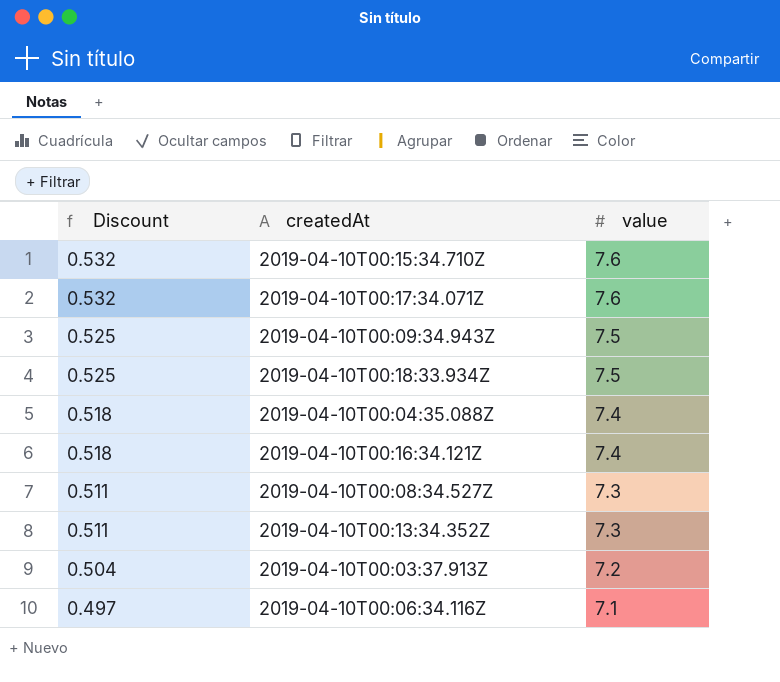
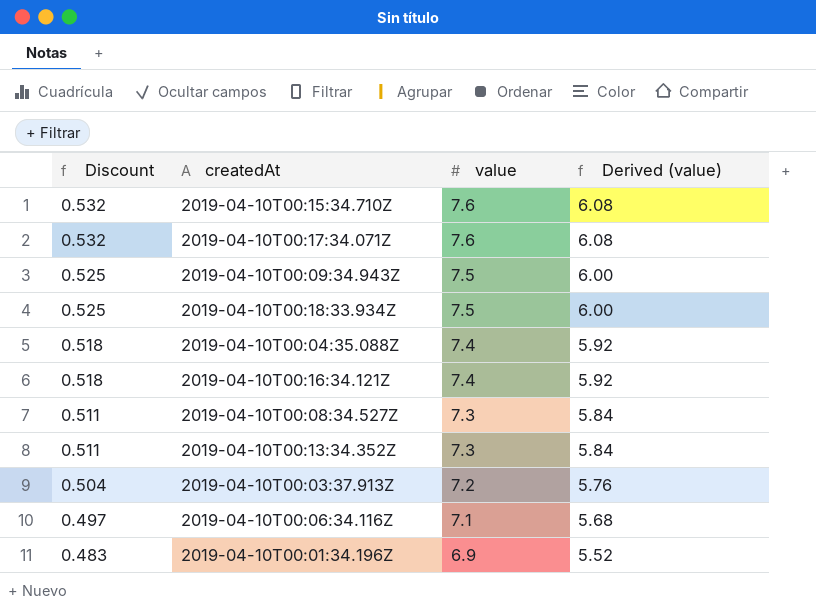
column Derived (value) | formula: none -> [value] * 0.8
row 2019-04-10T00:01:34.196Z: none -> 0.483 | 6.9 | 5.52

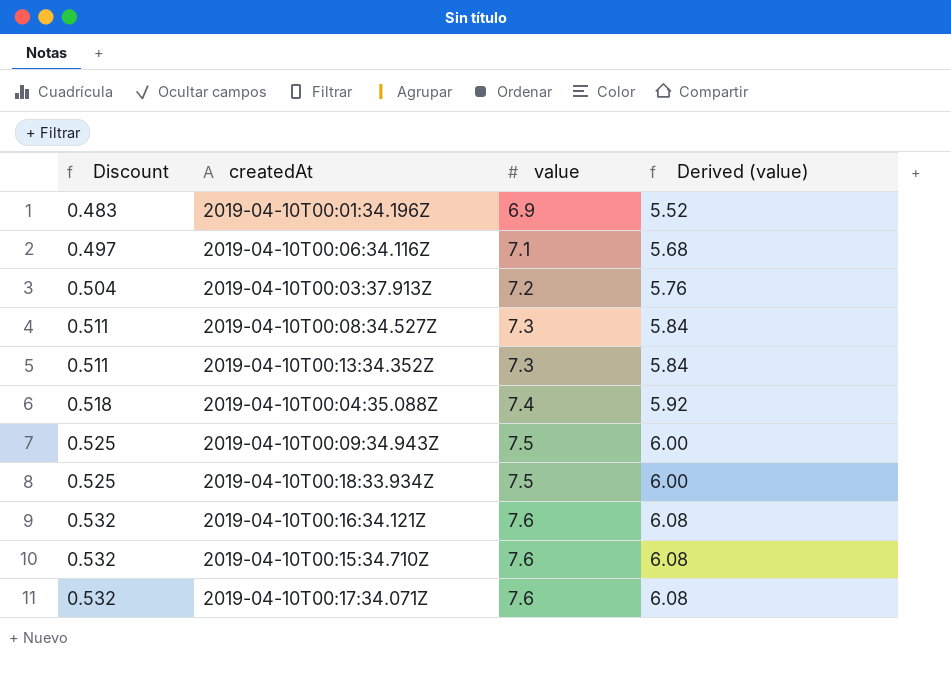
row order: Discount descending -> Discount ascending
2019-04-10T00:16:34.121Z | Discount: 0.518 -> 0.532
2019-04-10T00:16:34.121Z | value: 7.4 -> 7.6
2019-04-10T00:16:34.121Z | Derived (value): 5.92 -> 6.08

